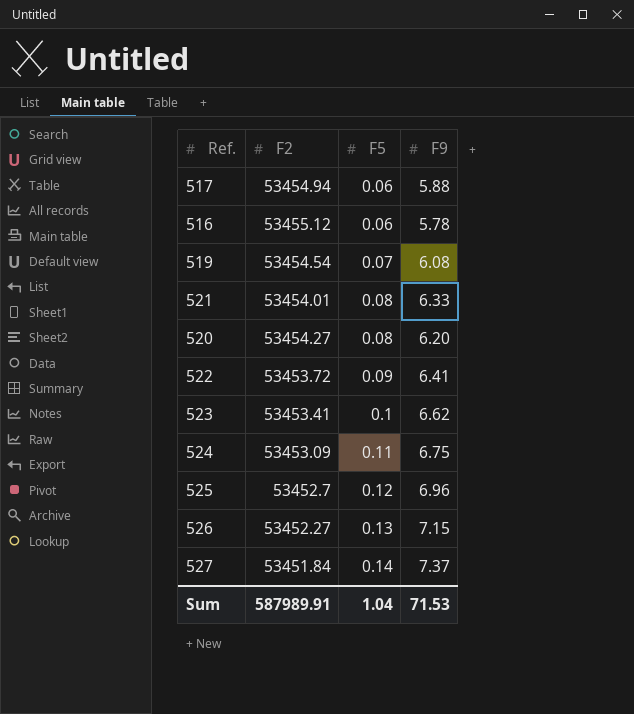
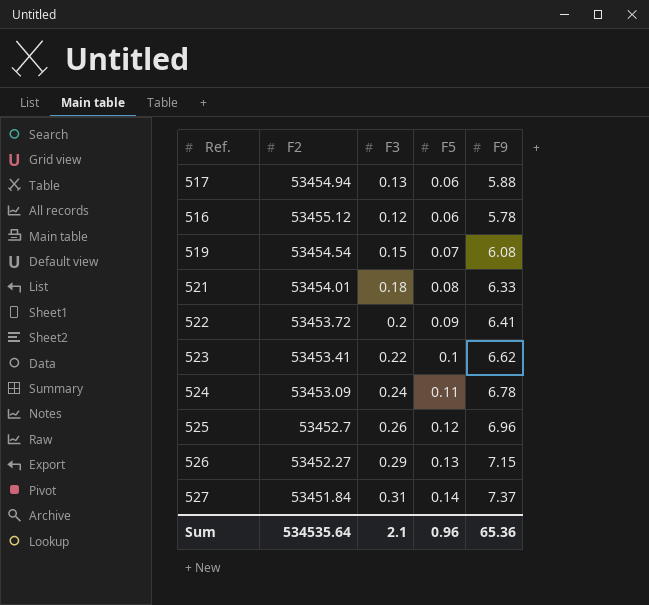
column F3 | position: none -> 3
row 520: 53454.27 | 0.08 | 6.20 -> none
524 | F9: 6.75 -> 6.78
Sum | F2: 587989.91 -> 534535.64
Sum | F5: 1.04 -> 0.96
Sum | F9: 71.53 -> 65.36

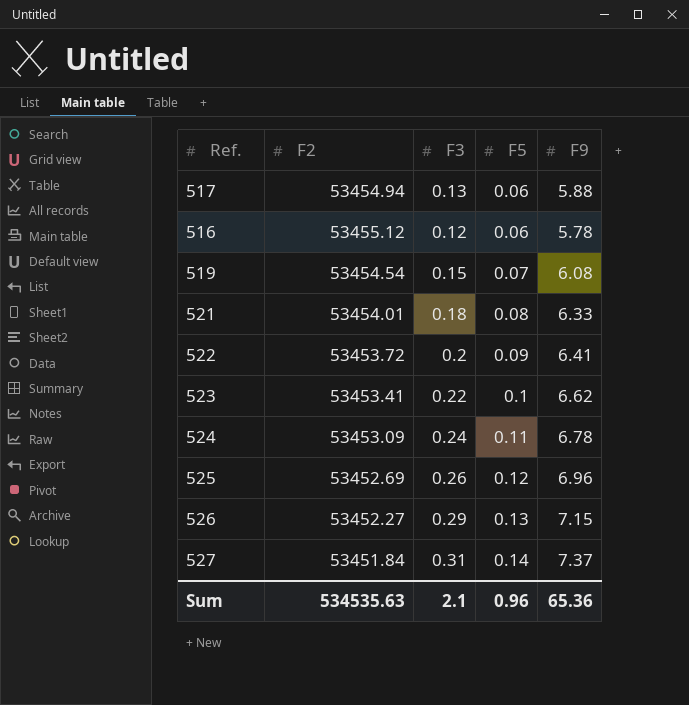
525 | F2: 53452.7 -> 53452.69
Sum | F2: 534535.64 -> 534535.63

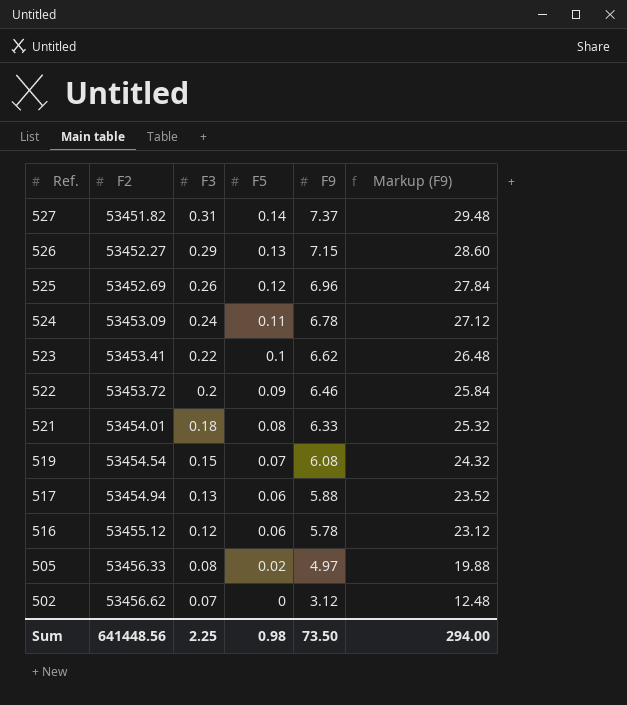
row order: F5 ascending -> Ref. descending
column Markup (F9) | formula: none -> [F9] * 4
527 | F2: 53451.84 -> 53451.82
522 | F9: 6.41 -> 6.46
row 505: none -> 53456.33 | 0.08 | 0.02 | 4.97 | 19.88
row 502: none -> 53456.62 | 0.07 | 0 | 3.12 | 12.48
Sum | F2: 534535.63 -> 641448.56
Sum | F3: 2.1 -> 2.25
Sum | F5: 0.96 -> 0.98
Sum | F9: 65.36 -> 73.50

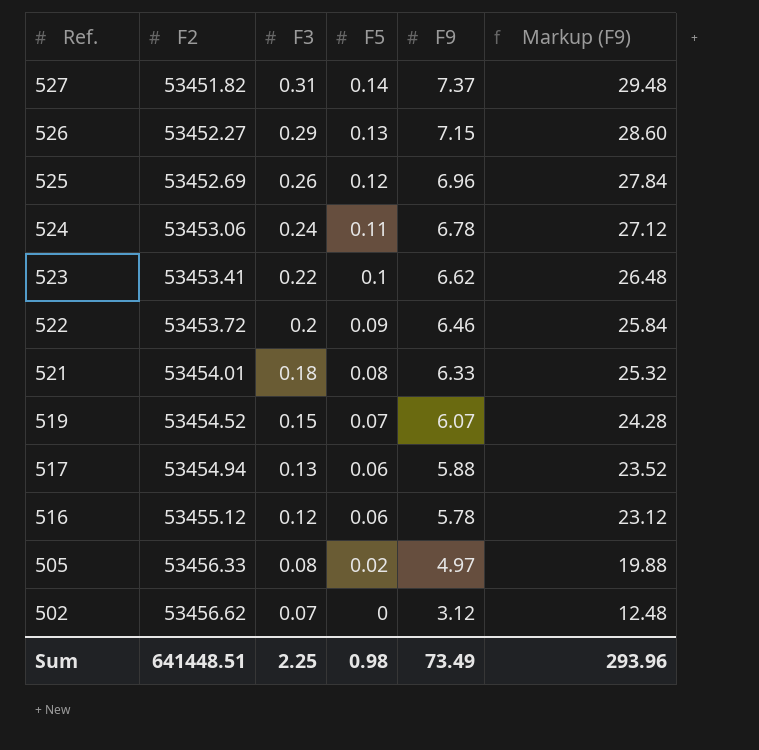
524 | F2: 53453.09 -> 53453.06
519 | F2: 53454.54 -> 53454.52
519 | F9: 6.08 -> 6.07
519 | Markup (F9): 24.32 -> 24.28
Sum | F2: 641448.56 -> 641448.51
Sum | F9: 73.50 -> 73.49
Sum | Markup (F9): 294.00 -> 293.96

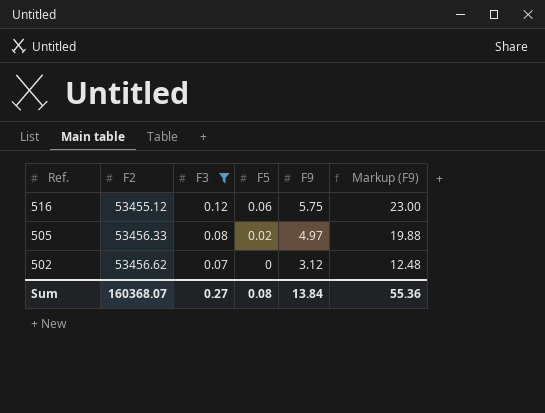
filter: none -> F3 <= 0.12
516 | F9: 5.78 -> 5.75
516 | Markup (F9): 23.12 -> 23.00
Sum | F2: 641448.51 -> 160368.07
Sum | F3: 2.25 -> 0.27
Sum | F5: 0.98 -> 0.08
Sum | F9: 73.49 -> 13.84
Sum | Markup (F9): 293.96 -> 55.36

